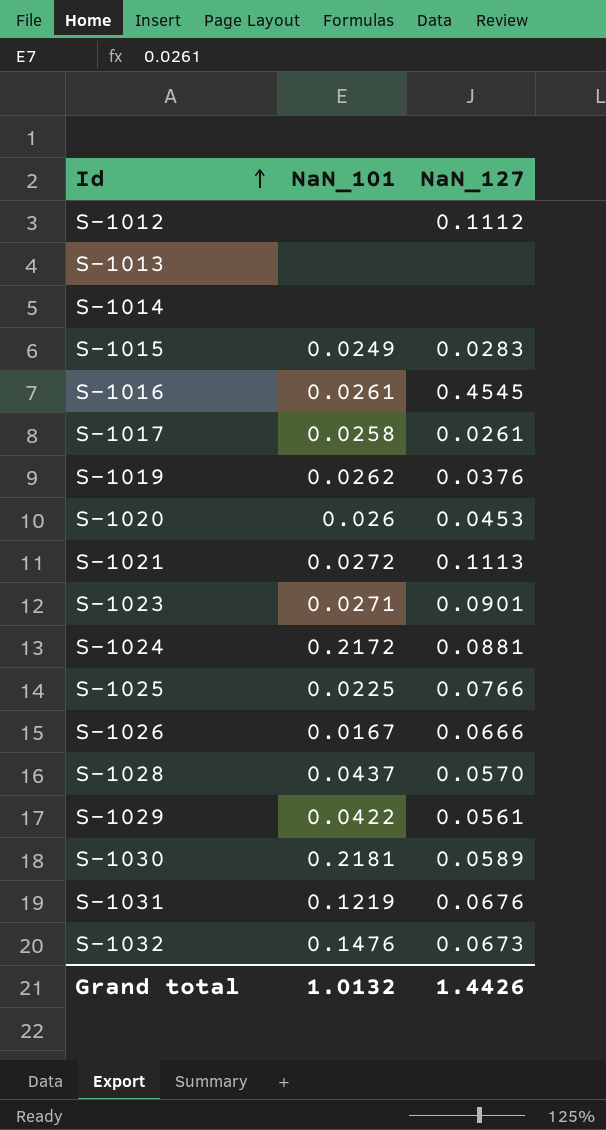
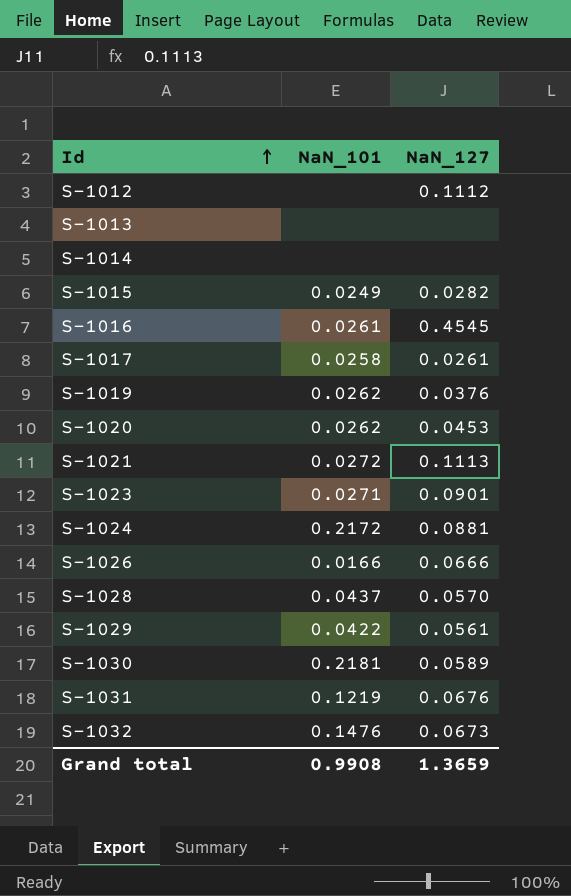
row S-1025: 0.0225 | 0.0766 -> none
S-1015 | NaN_127: 0.0283 -> 0.0282
S-1020 | NaN_101: 0.026 -> 0.0262
S-1026 | NaN_101: 0.0167 -> 0.0166
Grand total | NaN_101: 1.0132 -> 0.9908
Grand total | NaN_127: 1.4426 -> 1.3659

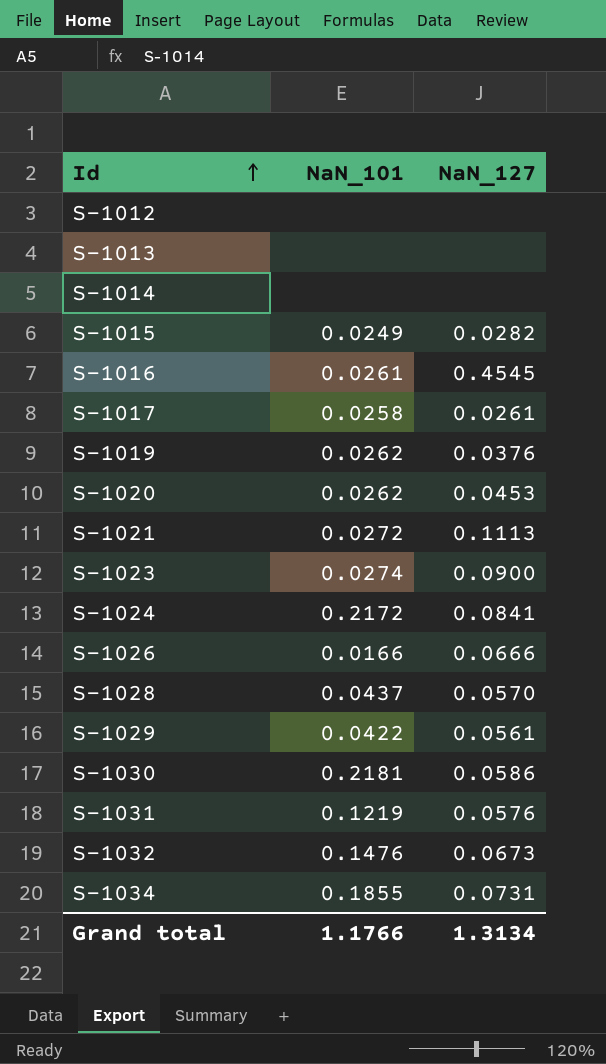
S-1012 | NaN_127: 0.1112 -> none
S-1023 | NaN_101: 0.0271 -> 0.0274
S-1023 | NaN_127: 0.0901 -> 0.0900
S-1024 | NaN_127: 0.0881 -> 0.0841
S-1030 | NaN_127: 0.0589 -> 0.0586
S-1031 | NaN_127: 0.0676 -> 0.0576
row S-1034: none -> 0.1855 | 0.0731
Grand total | NaN_101: 0.9908 -> 1.1766
Grand total | NaN_127: 1.3659 -> 1.3134

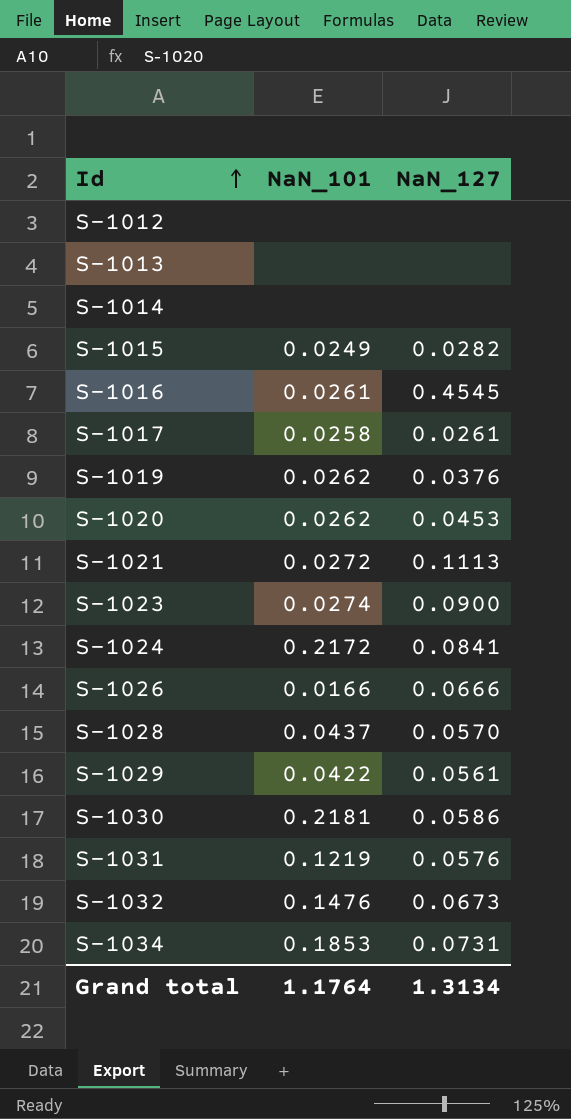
S-1034 | NaN_101: 0.1855 -> 0.1853
Grand total | NaN_101: 1.1766 -> 1.1764

